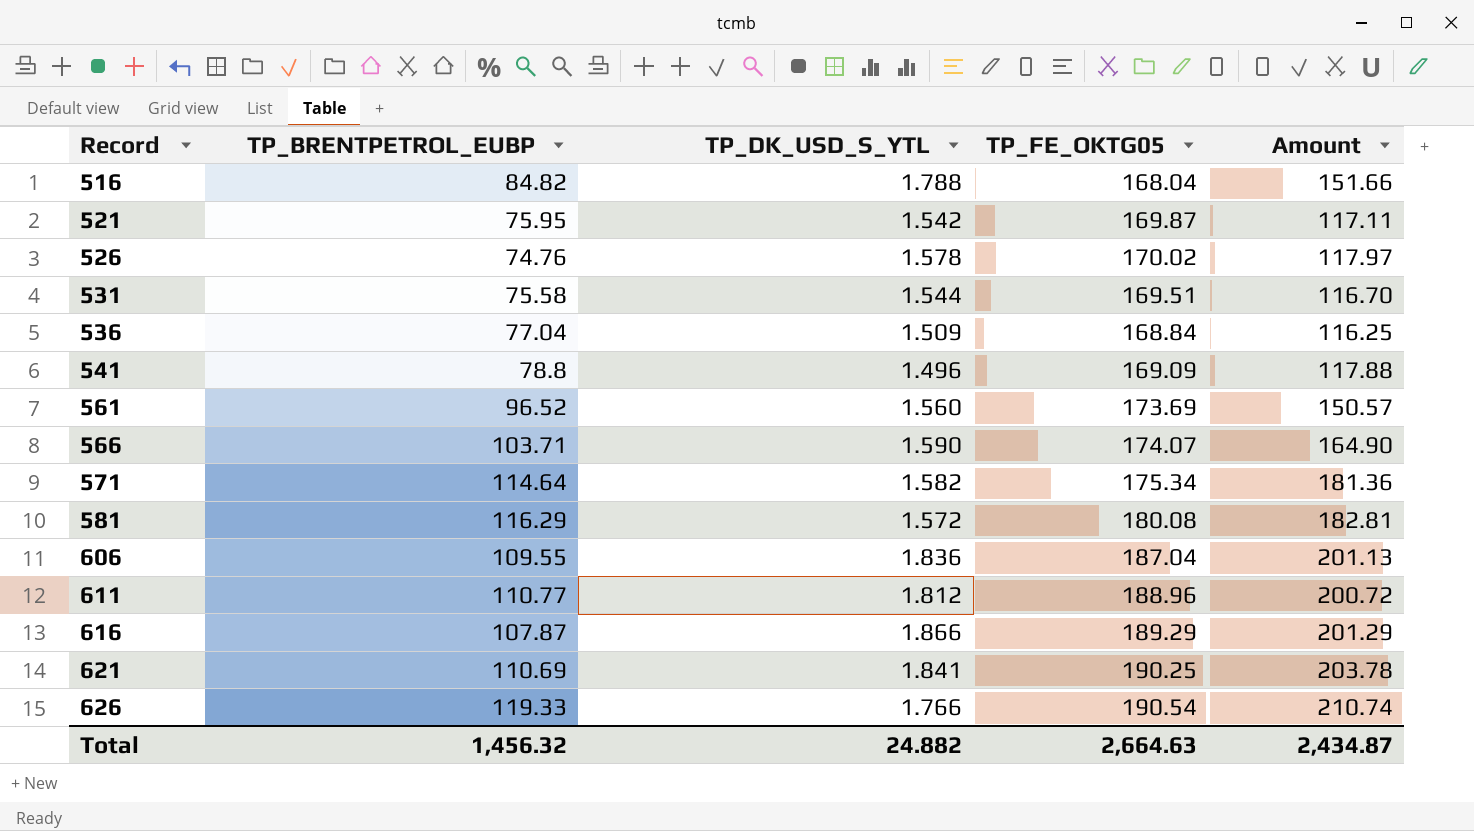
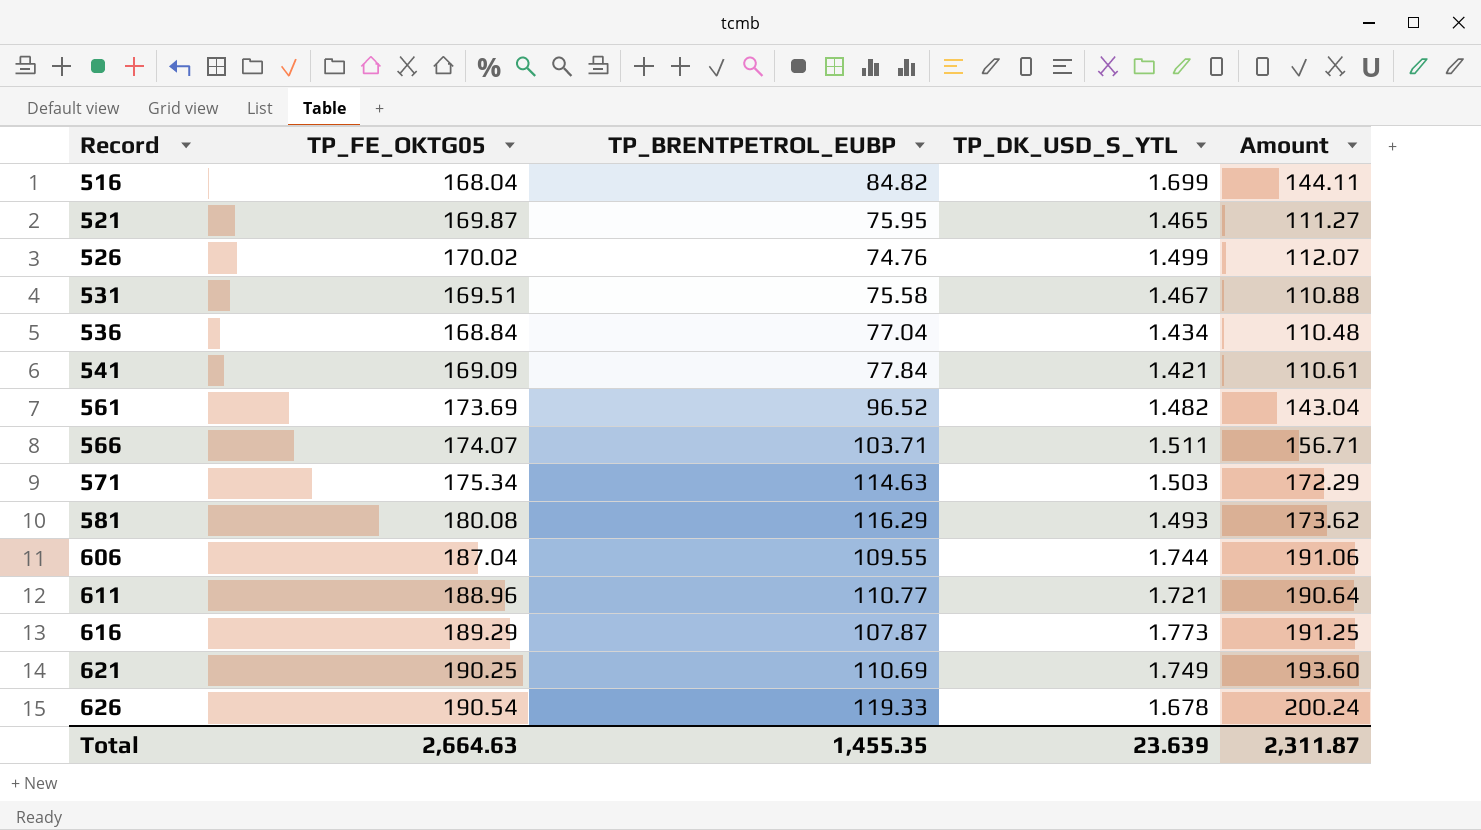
column TP_FE_OKTG05 | position: 4 -> 2
516 | TP_DK_USD_S_YTL: 1.788 -> 1.699
516 | Amount: 151.66 -> 144.11
521 | TP_DK_USD_S_YTL: 1.542 -> 1.465
521 | Amount: 117.11 -> 111.27
526 | TP_DK_USD_S_YTL: 1.578 -> 1.499
526 | Amount: 117.97 -> 112.07
531 | TP_DK_USD_S_YTL: 1.544 -> 1.467
531 | Amount: 116.70 -> 110.88
536 | TP_DK_USD_S_YTL: 1.509 -> 1.434
536 | Amount: 116.25 -> 110.48
541 | TP_BRENTPETROL_EUBP: 78.8 -> 77.84
541 | TP_DK_USD_S_YTL: 1.496 -> 1.421
541 | Amount: 117.88 -> 110.61
561 | TP_DK_USD_S_YTL: 1.560 -> 1.482
561 | Amount: 150.57 -> 143.04
566 | TP_DK_USD_S_YTL: 1.590 -> 1.511
566 | Amount: 164.90 -> 156.71
571 | TP_BRENTPETROL_EUBP: 114.64 -> 114.63
571 | TP_DK_USD_S_YTL: 1.582 -> 1.503
571 | Amount: 181.36 -> 172.29
581 | TP_DK_USD_S_YTL: 1.572 -> 1.493
581 | Amount: 182.81 -> 173.62
606 | TP_DK_USD_S_YTL: 1.836 -> 1.744
606 | Amount: 201.13 -> 191.06
611 | TP_DK_USD_S_YTL: 1.812 -> 1.721
611 | Amount: 200.72 -> 190.64
616 | TP_DK_USD_S_YTL: 1.866 -> 1.773
616 | Amount: 201.29 -> 191.25
621 | TP_DK_USD_S_YTL: 1.841 -> 1.749
621 | Amount: 203.78 -> 193.60
626 | TP_DK_USD_S_YTL: 1.766 -> 1.678
626 | Amount: 210.74 -> 200.24
Total | TP_BRENTPETROL_EUBP: 1,456.32 -> 1,455.35
Total | TP_DK_USD_S_YTL: 24.882 -> 23.639
Total | Amount: 2,434.87 -> 2,311.87

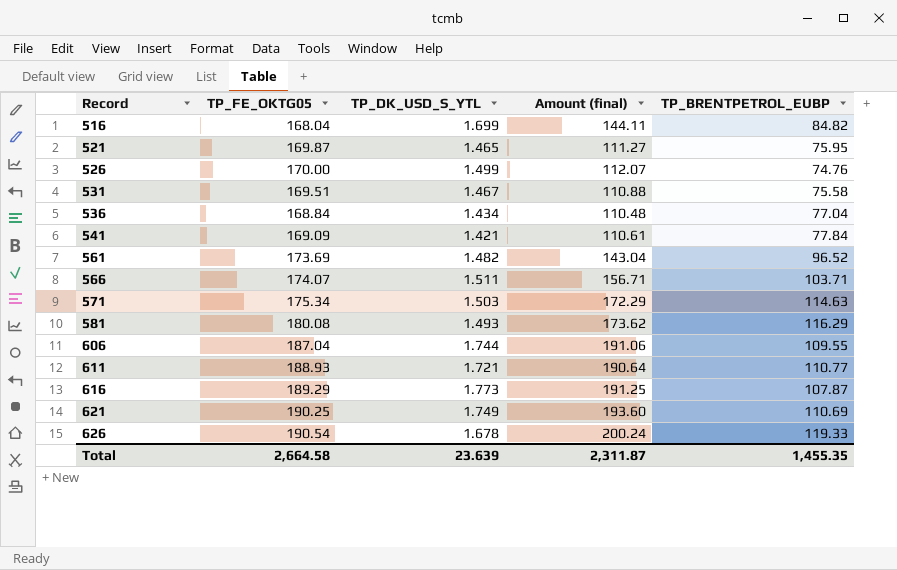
column name: Amount -> Amount (final)
column TP_BRENTPETROL_EUBP | position: 3 -> 5
526 | TP_FE_OKTG05: 170.02 -> 170.00
611 | TP_FE_OKTG05: 188.96 -> 188.93
Total | TP_FE_OKTG05: 2,664.63 -> 2,664.58

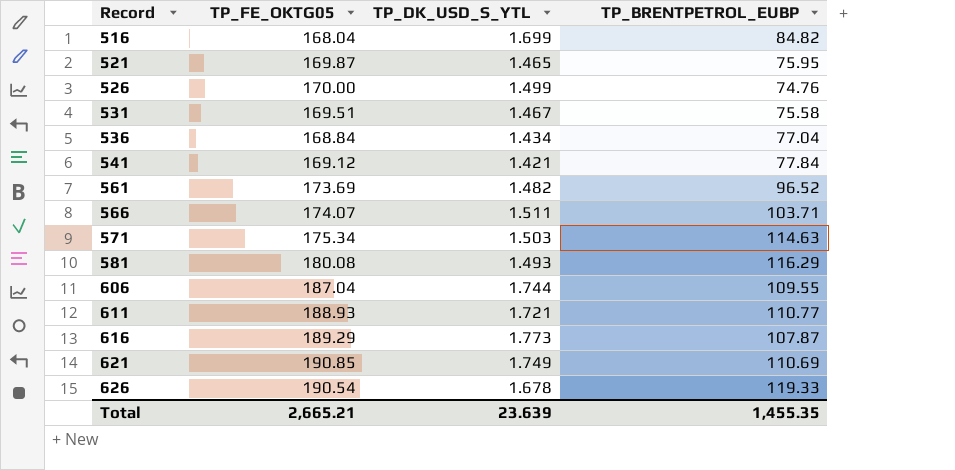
column Amount (final) | formula: [TP_DK_USD_S_YTL] * [TP_BRENTPETROL_EUBP] -> none
541 | TP_FE_OKTG05: 169.09 -> 169.12
621 | TP_FE_OKTG05: 190.25 -> 190.85
Total | TP_FE_OKTG05: 2,664.58 -> 2,665.21

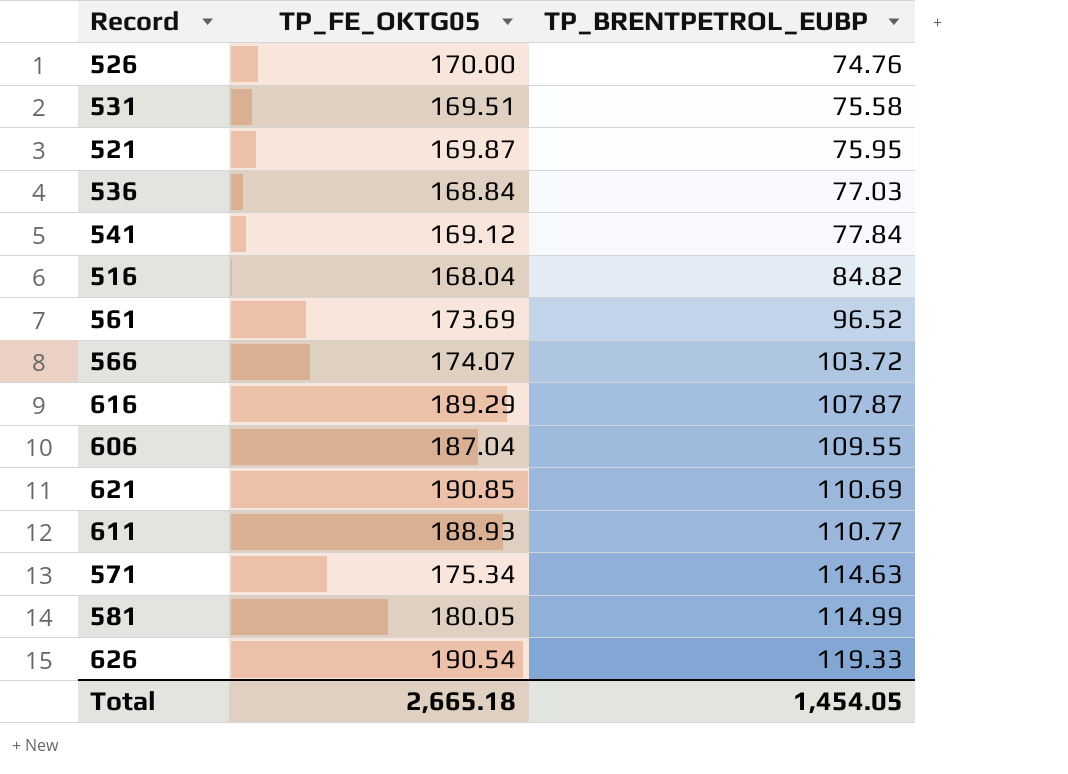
row order: Record ascending -> TP_BRENTPETROL_EUBP ascending
column TP_DK_USD_S_YTL | position: 3 -> none
536 | TP_BRENTPETROL_EUBP: 77.04 -> 77.03
566 | TP_BRENTPETROL_EUBP: 103.71 -> 103.72
581 | TP_FE_OKTG05: 180.08 -> 180.05
581 | TP_BRENTPETROL_EUBP: 116.29 -> 114.99
Total | TP_FE_OKTG05: 2,665.21 -> 2,665.18
Total | TP_BRENTPETROL_EUBP: 1,455.35 -> 1,454.05

